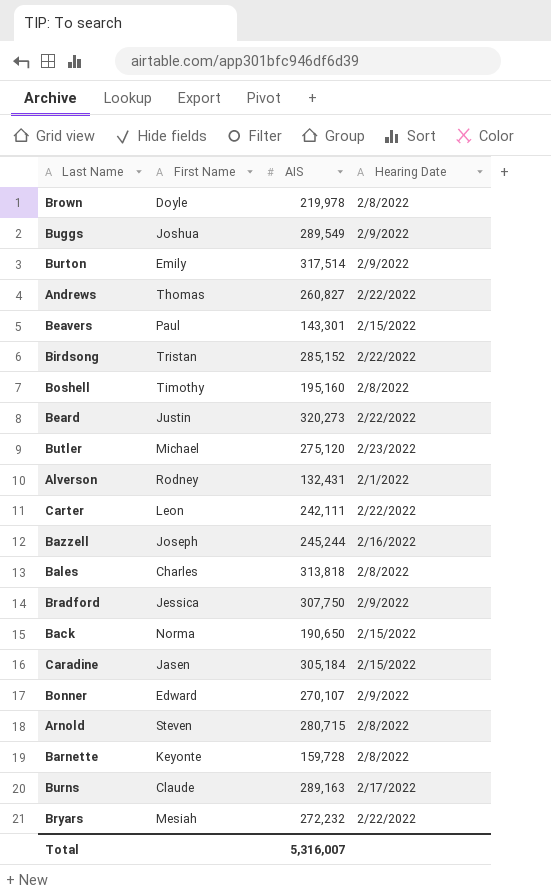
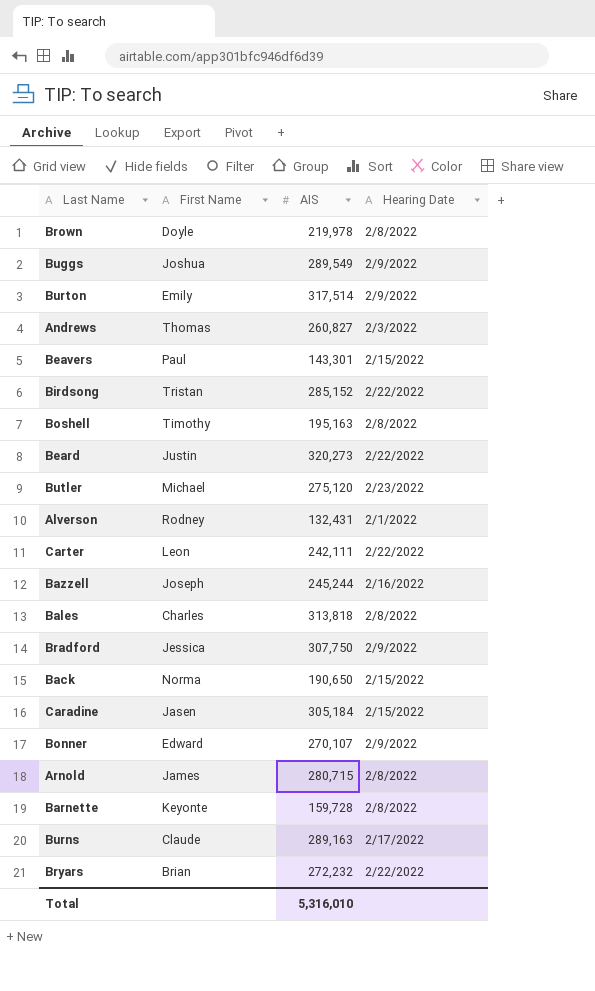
Andrews | Hearing Date: 2/22/2022 -> 2/3/2022
Boshell | AIS: 195,160 -> 195,163
Arnold | First Name: Steven -> James
Bryars | First Name: Mesiah -> Brian
Total | AIS: 5,316,007 -> 5,316,010

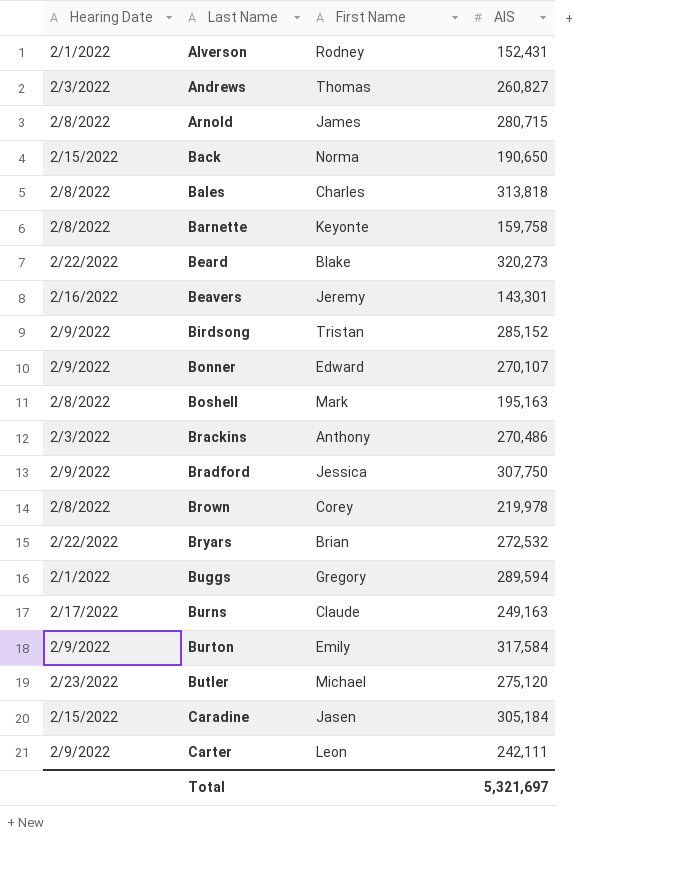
row order: none -> Last Name ascending
column Hearing Date | position: 4 -> 1
row Bazzell: Joseph | 245,244 | 2/16/2022 -> none
Alverson | AIS: 132,431 -> 152,431
Barnette | AIS: 159,728 -> 159,758
Beard | First Name: Justin -> Blake
Beavers | Hearing Date: 2/15/2022 -> 2/16/2022
Beavers | First Name: Paul -> Jeremy
Birdsong | Hearing Date: 2/22/2022 -> 2/9/2022
Boshell | First Name: Timothy -> Mark
row Brackins: none -> 2/3/2022 | Anthony | 270,486
Brown | First Name: Doyle -> Corey
Bryars | AIS: 272,232 -> 272,532
Buggs | Hearing Date: 2/9/2022 -> 2/1/2022
Buggs | First Name: Joshua -> Gregory
Buggs | AIS: 289,549 -> 289,594
Burns | AIS: 289,163 -> 249,163
Burton | AIS: 317,514 -> 317,584
Carter | Hearing Date: 2/22/2022 -> 2/9/2022
Total | AIS: 5,316,010 -> 5,321,697

